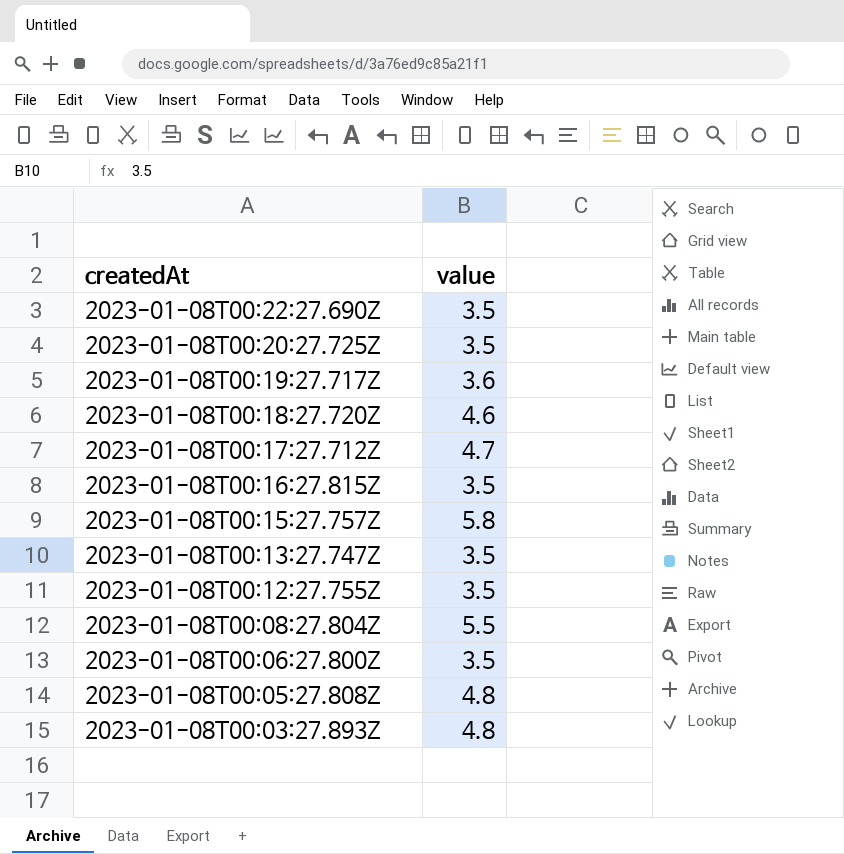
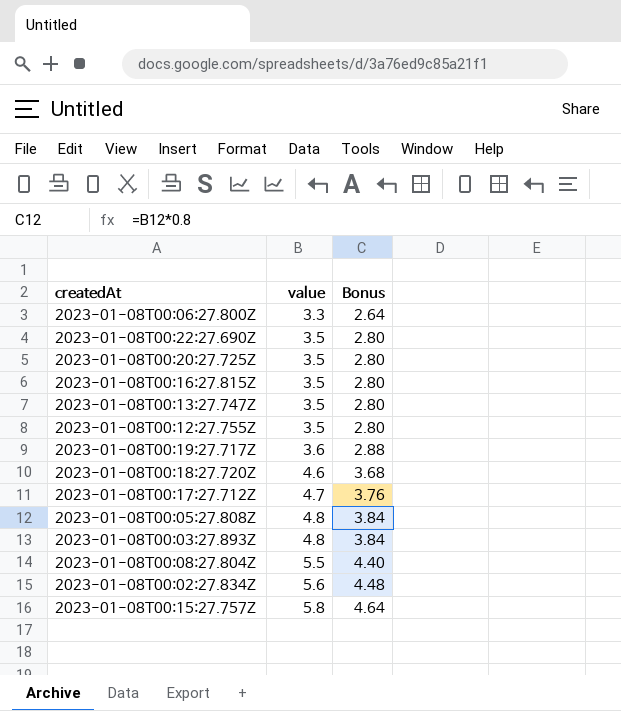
row order: createdAt descending -> value ascending
column Bonus | formula: none -> [value] * 0.8
2023-01-08T00:06:27.800Z | value: 3.5 -> 3.3
row 2023-01-08T00:02:27.834Z: none -> 5.6 | 4.48

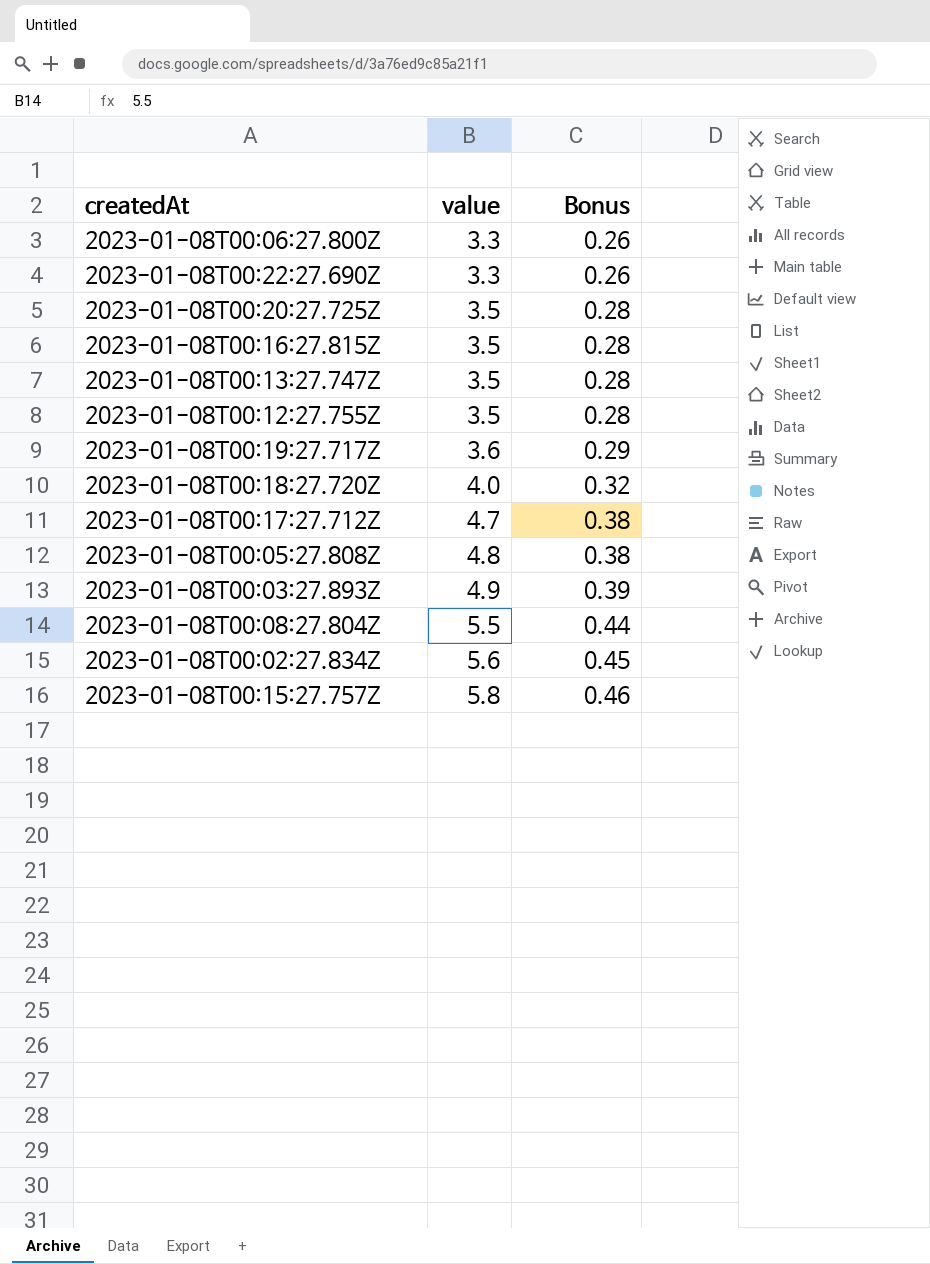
column Bonus | formula: [value] * 0.8 -> [value] * 0.08
2023-01-08T00:22:27.690Z | value: 3.5 -> 3.3
2023-01-08T00:18:27.720Z | value: 4.6 -> 4.0
2023-01-08T00:03:27.893Z | value: 4.8 -> 4.9

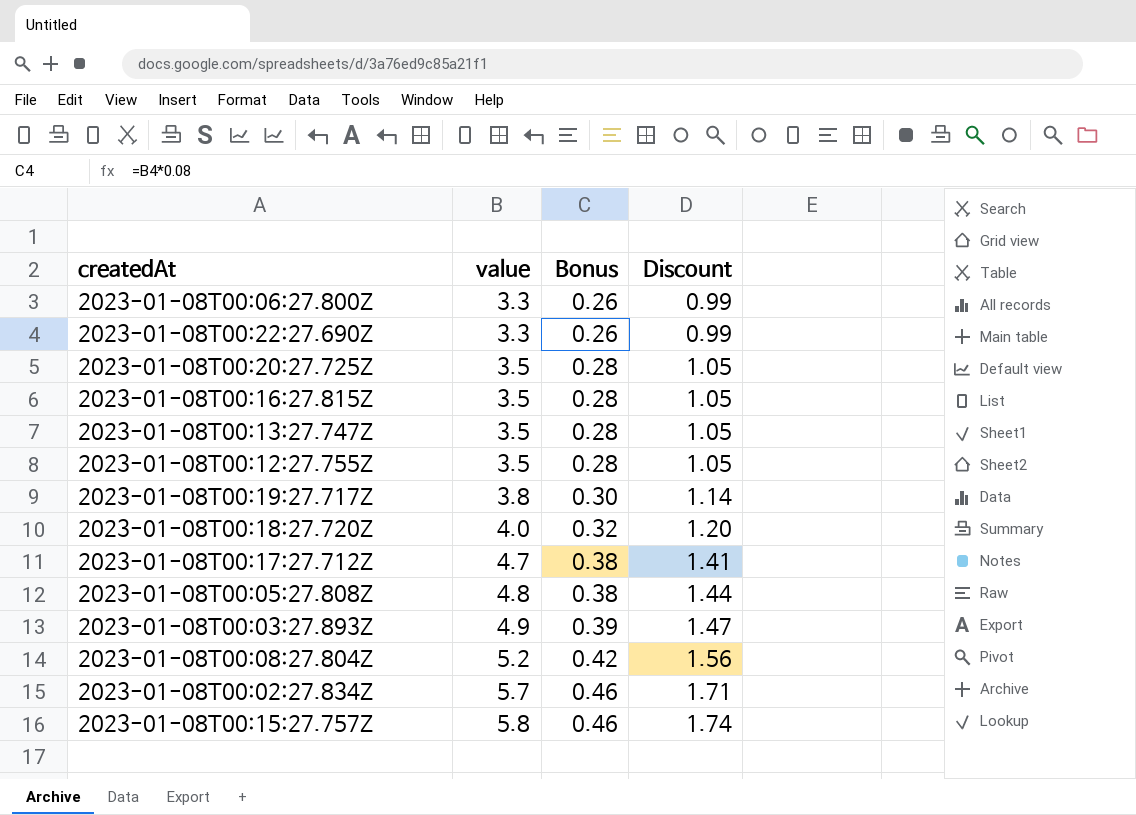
column Discount | formula: none -> [value] * 0.3
2023-01-08T00:19:27.717Z | value: 3.6 -> 3.8
2023-01-08T00:19:27.717Z | Bonus: 0.29 -> 0.30
2023-01-08T00:08:27.804Z | value: 5.5 -> 5.2
2023-01-08T00:08:27.804Z | Bonus: 0.44 -> 0.42
2023-01-08T00:02:27.834Z | value: 5.6 -> 5.7
2023-01-08T00:02:27.834Z | Bonus: 0.45 -> 0.46

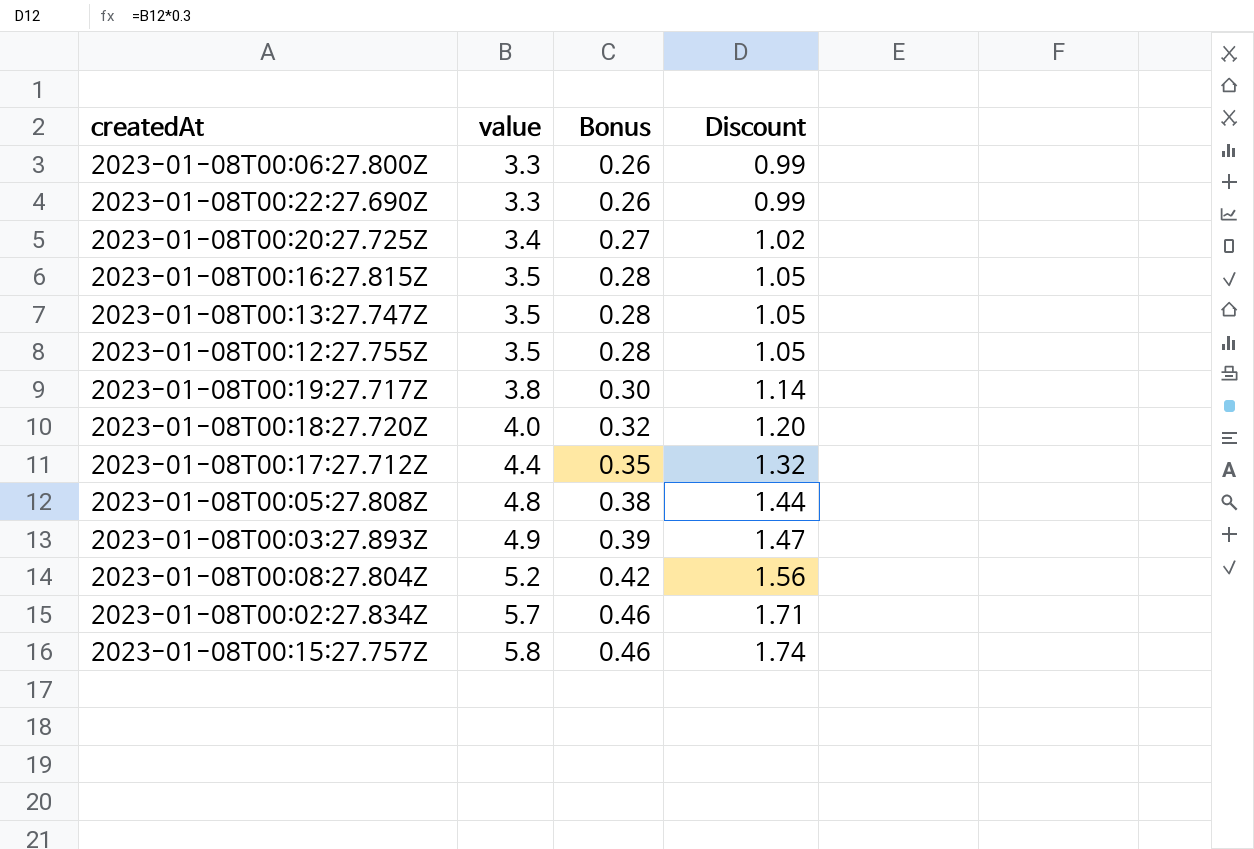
2023-01-08T00:20:27.725Z | value: 3.5 -> 3.4
2023-01-08T00:20:27.725Z | Bonus: 0.28 -> 0.27
2023-01-08T00:20:27.725Z | Discount: 1.05 -> 1.02
2023-01-08T00:17:27.712Z | value: 4.7 -> 4.4
2023-01-08T00:17:27.712Z | Bonus: 0.38 -> 0.35
2023-01-08T00:17:27.712Z | Discount: 1.41 -> 1.32

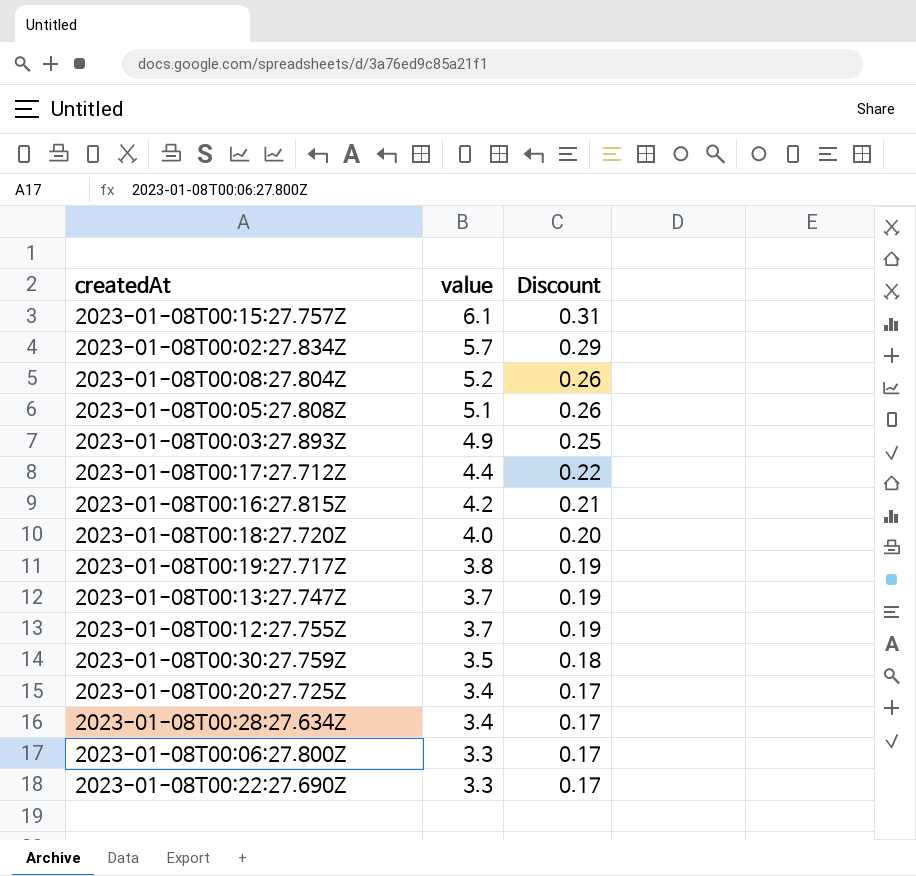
row order: value ascending -> value descending
column Bonus | formula: [value] * 0.08 -> none
column Discount | formula: [value] * 0.3 -> [value] * 0.05
2023-01-08T00:15:27.757Z | value: 5.8 -> 6.1
2023-01-08T00:05:27.808Z | value: 4.8 -> 5.1
2023-01-08T00:16:27.815Z | value: 3.5 -> 4.2
2023-01-08T00:13:27.747Z | value: 3.5 -> 3.7
2023-01-08T00:12:27.755Z | value: 3.5 -> 3.7
row 2023-01-08T00:30:27.759Z: none -> 3.5 | 0.18
row 2023-01-08T00:28:27.634Z: none -> 3.4 | 0.17

